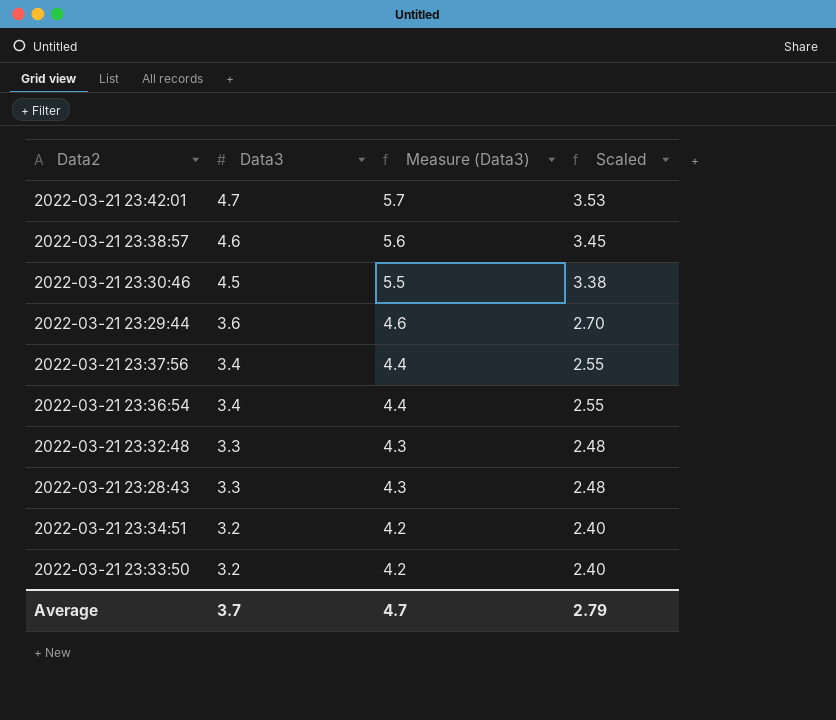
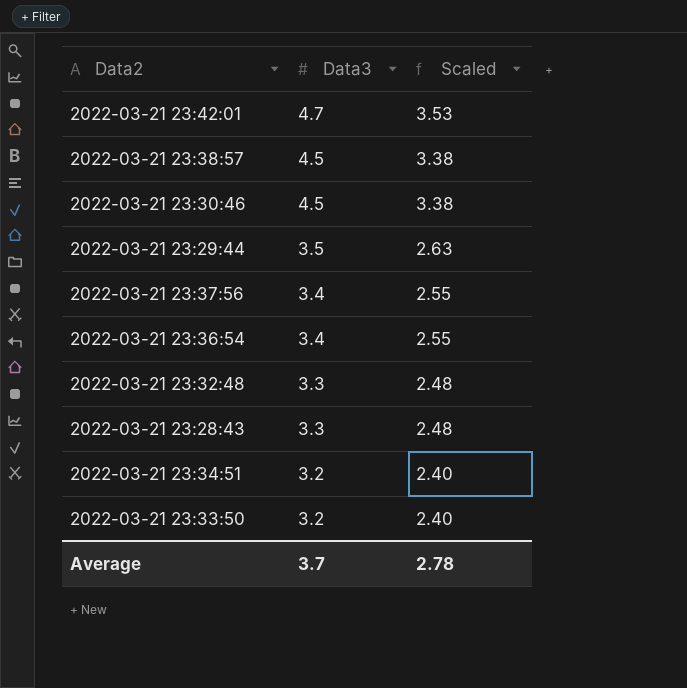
column Measure (Data3) | formula: [Data3] + 1 -> none
2022-03-21 23:38:57 | Data3: 4.6 -> 4.5
2022-03-21 23:38:57 | Scaled: 3.45 -> 3.38
2022-03-21 23:29:44 | Data3: 3.6 -> 3.5
2022-03-21 23:29:44 | Scaled: 2.70 -> 2.63
Average | Scaled: 2.79 -> 2.78

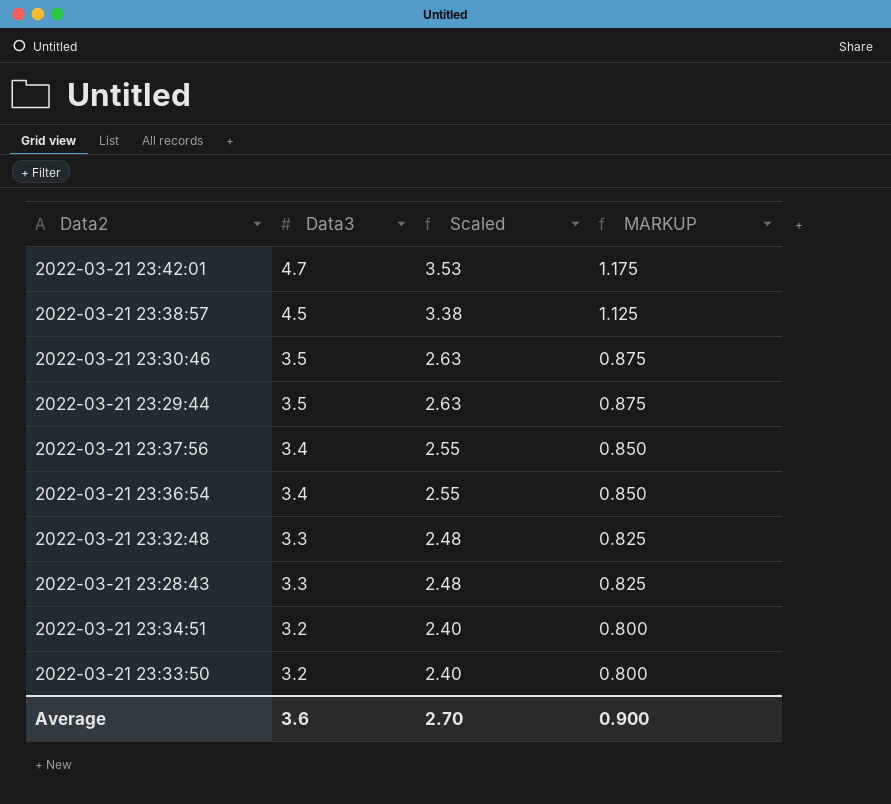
column MARKUP | formula: none -> [Data3] * 0.25
2022-03-21 23:30:46 | Data3: 4.5 -> 3.5
2022-03-21 23:30:46 | Scaled: 3.38 -> 2.63
Average | Data3: 3.7 -> 3.6
Average | Scaled: 2.78 -> 2.70

